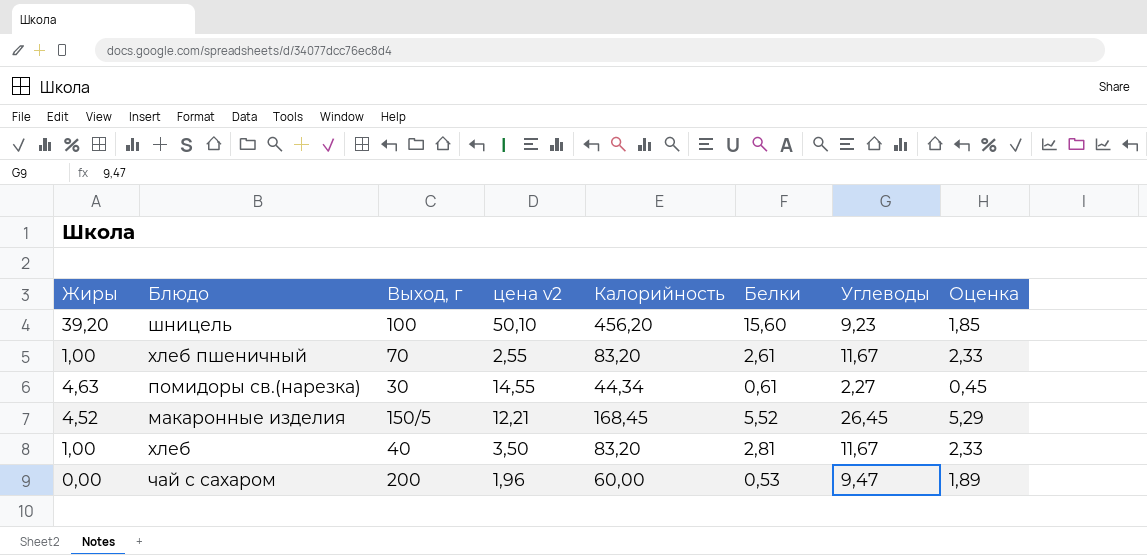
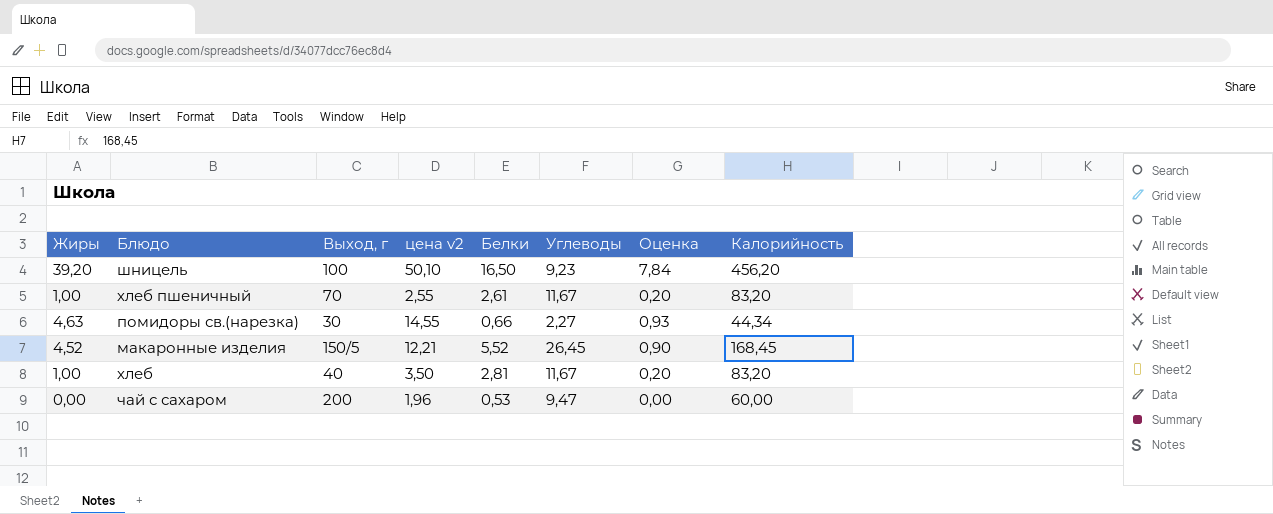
column Оценка | formula: [Углеводы] * 0,2 -> [Жиры] * 0,2
column Калорийность | position: 5 -> 8
шницель | Белки: 15,60 -> 16,50
помидоры св.(нарезка) | Белки: 0,61 -> 0,66

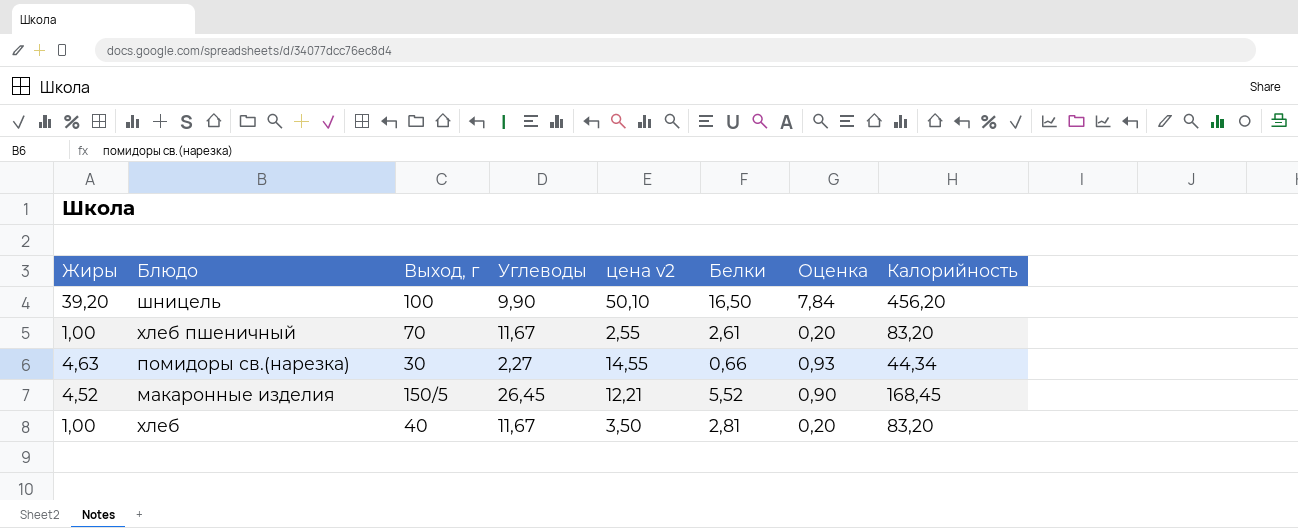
column Углеводы | position: 6 -> 4
row чай с сахаром: 0,00 | 200 | 1,96 | 0,53 | 9,47 | 0,00 | 60,00 -> none
шницель | Углеводы: 9,23 -> 9,90

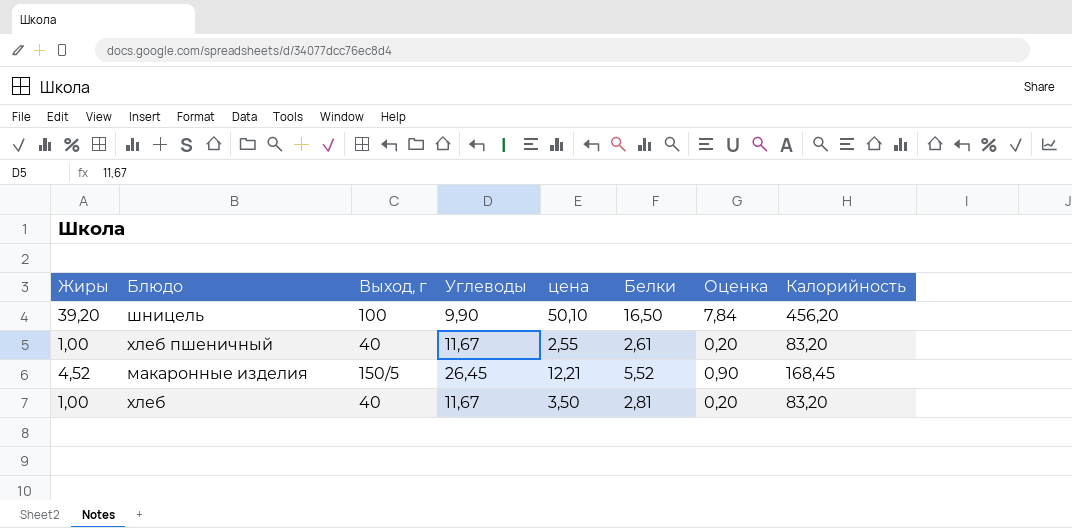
column name: цена v2 -> цена
row помидоры св.(нарезка): 4,63 | 30 | 2,27 | 14,55 | 0,66 | 0,93 | 44,34 -> none
хлеб пшеничный | Выход, г: 70 -> 40

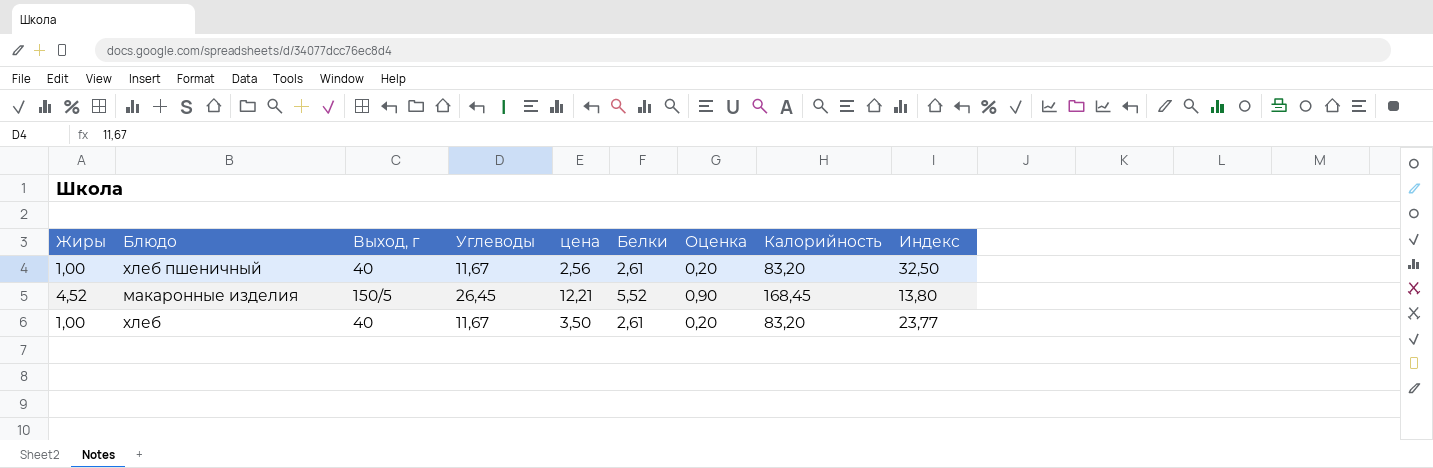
column Индекс | formula: none -> [Калорийность] / [цена]
row шницель: 39,20 | 100 | 9,90 | 50,10 | 16,50 | 7,84 | 456,20 -> none
хлеб пшеничный | цена: 2,55 -> 2,56
хлеб | Белки: 2,81 -> 2,61

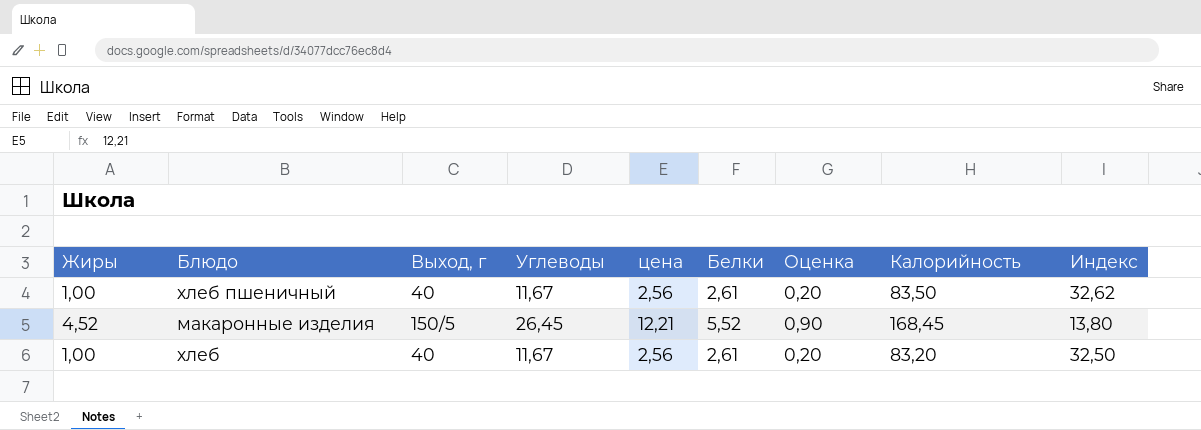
хлеб пшеничный | Калорийность: 83,20 -> 83,50
хлеб пшеничный | Индекс: 32,50 -> 32,62
хлеб | цена: 3,50 -> 2,56
хлеб | Индекс: 23,77 -> 32,50

